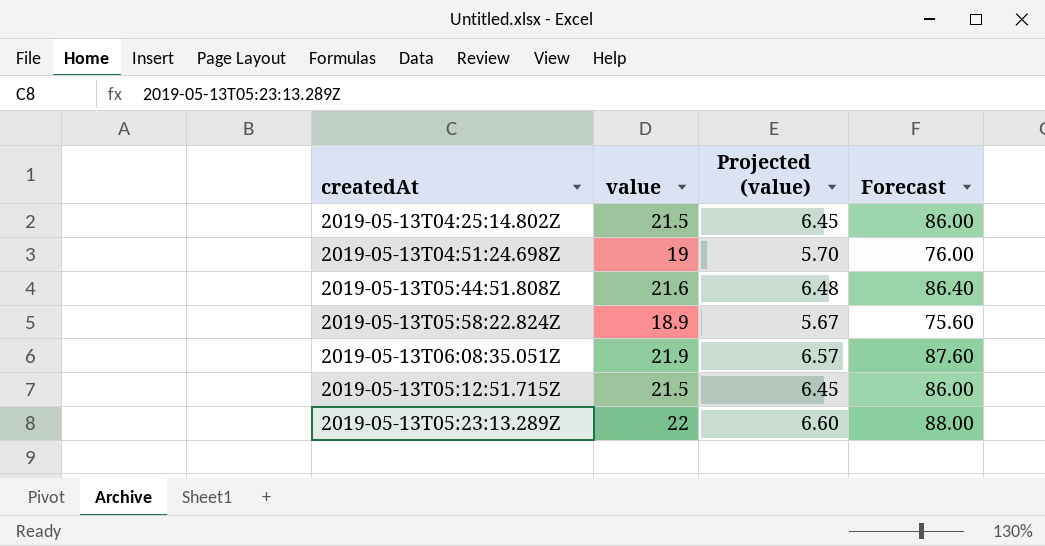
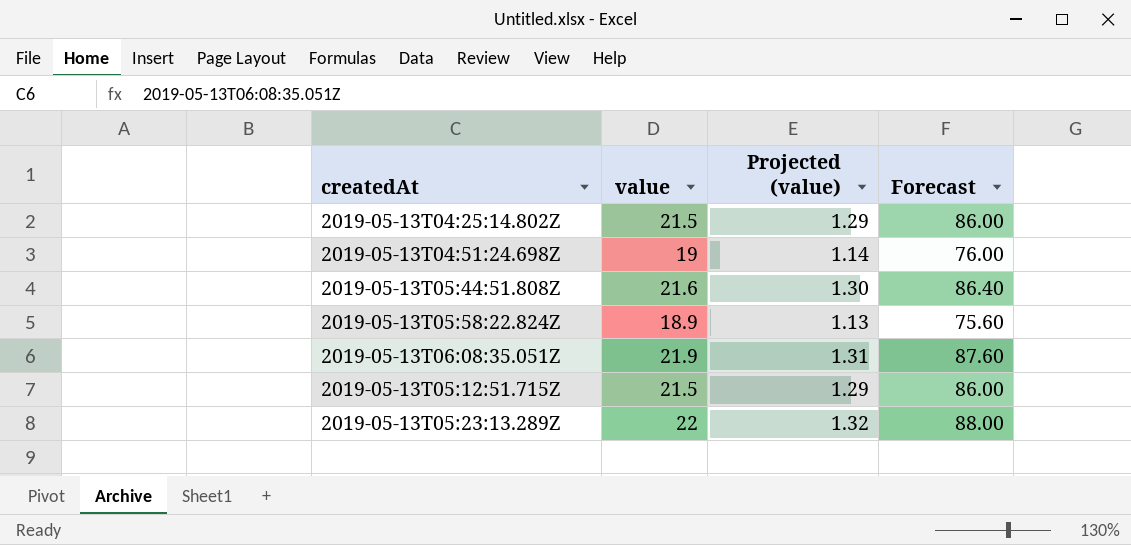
column Projected (value) | formula: [value] * 0.3 -> [value] * 0.06

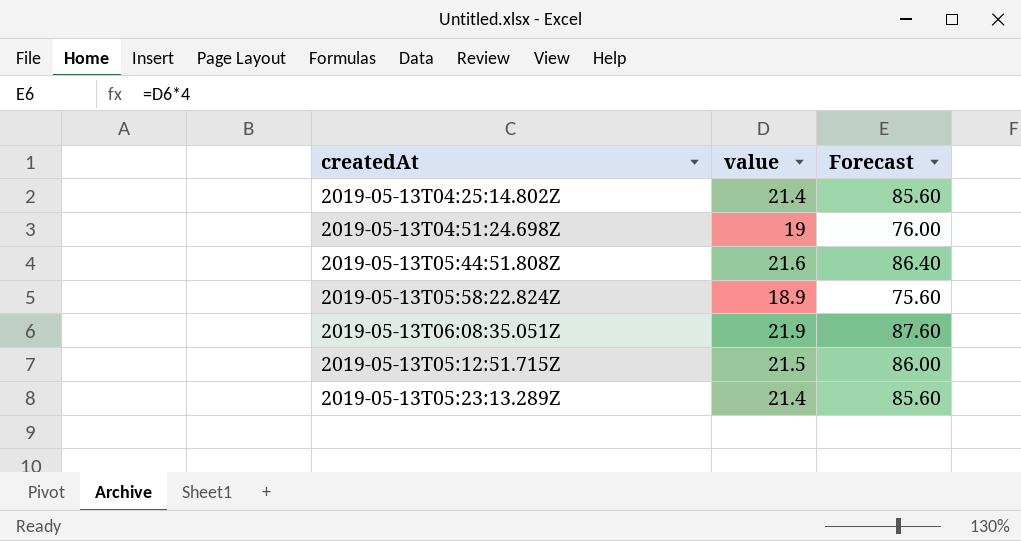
column Projected (value) | formula: [value] * 0.06 -> none
2019-05-13T04:25:14.802Z | value: 21.5 -> 21.4
2019-05-13T04:25:14.802Z | Forecast: 86.00 -> 85.60
2019-05-13T05:23:13.289Z | value: 22 -> 21.4
2019-05-13T05:23:13.289Z | Forecast: 88.00 -> 85.60

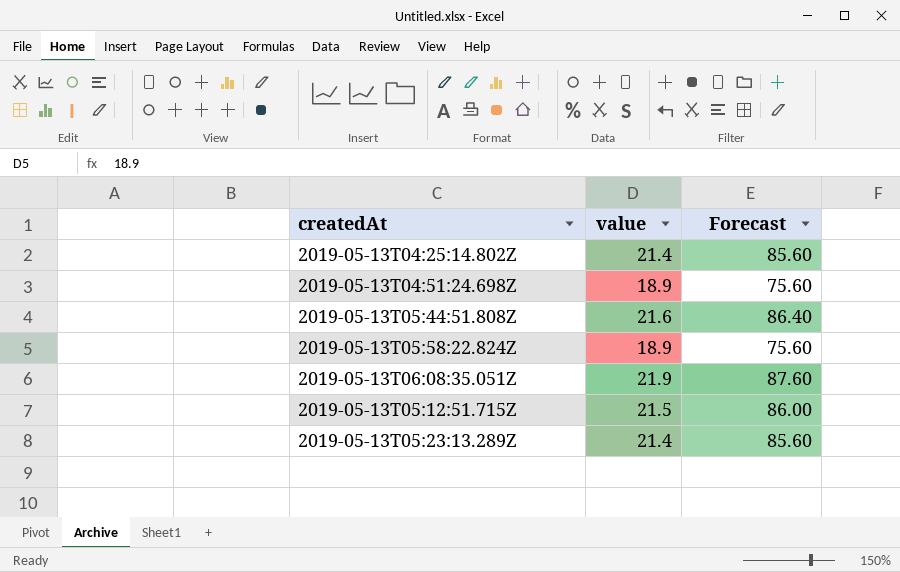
2019-05-13T04:51:24.698Z | value: 19 -> 18.9
2019-05-13T04:51:24.698Z | Forecast: 76.00 -> 75.60

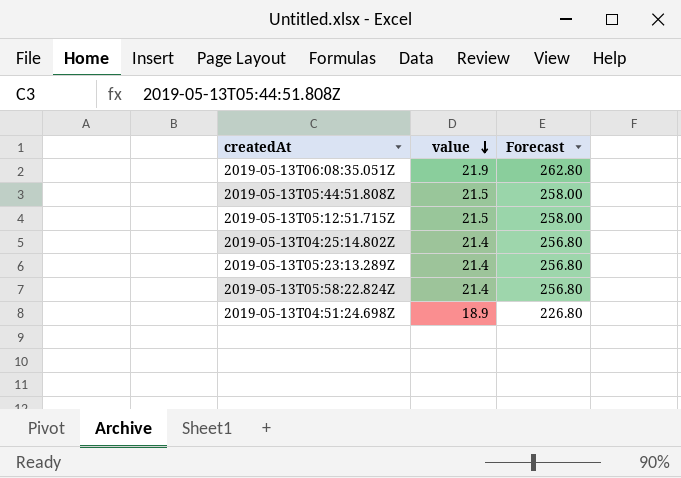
row order: none -> value descending
column Forecast | formula: [value] * 4 -> [value] * 12
2019-05-13T05:44:51.808Z | value: 21.6 -> 21.5
2019-05-13T05:58:22.824Z | value: 18.9 -> 21.4

